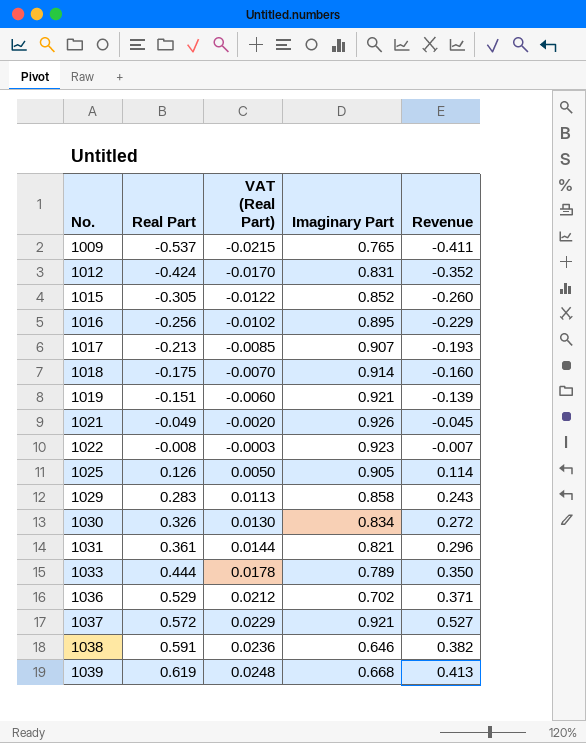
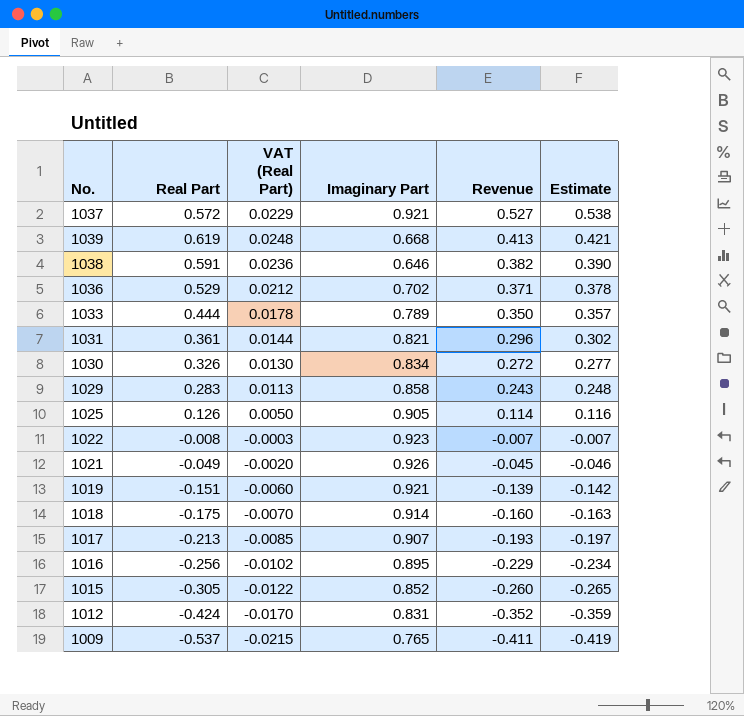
row order: No. ascending -> Revenue descending
column Estimate | formula: none -> [Revenue] * 1.02

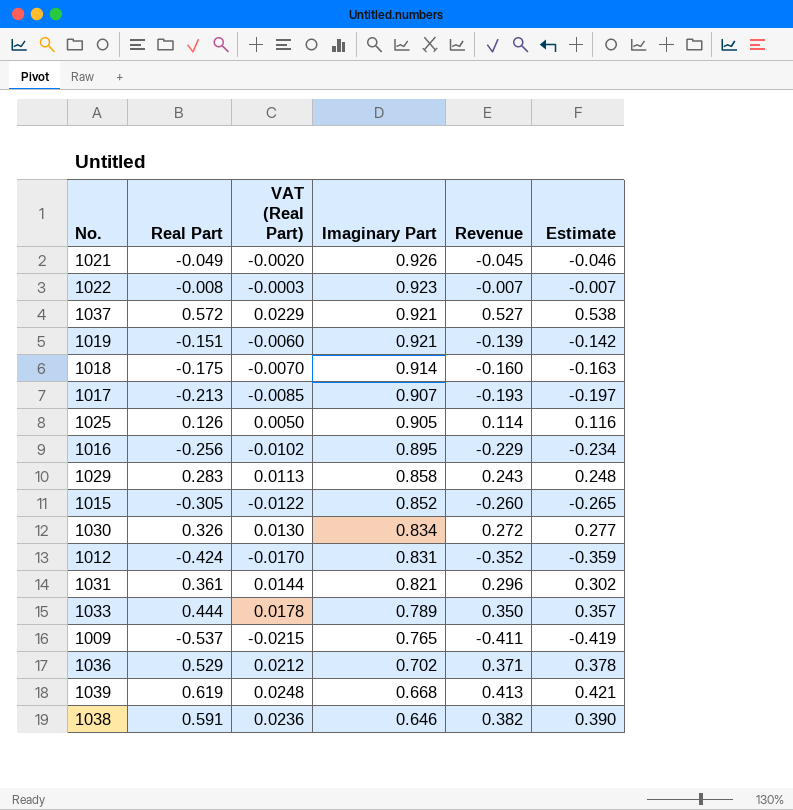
row order: Revenue descending -> Imaginary Part descending

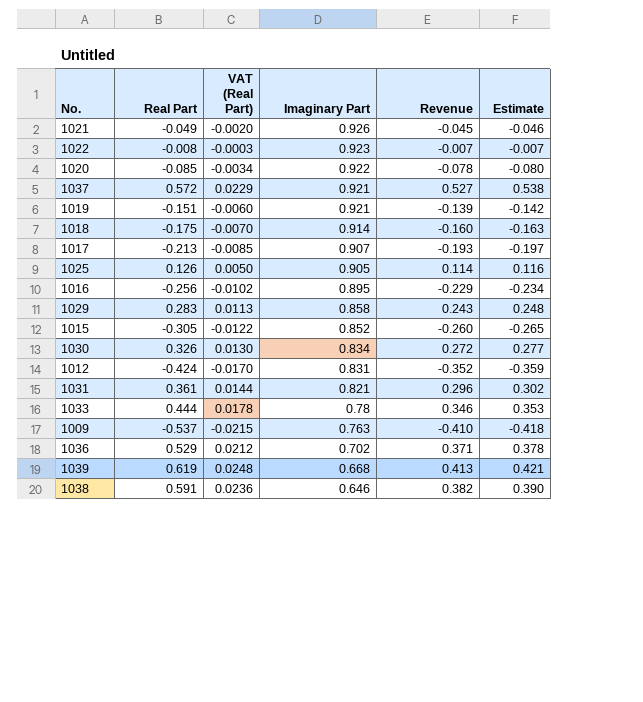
row 1020: none -> -0.085 | -0.0034 | 0.922 | -0.078 | -0.080
1033 | Imaginary Part: 0.789 -> 0.78
1033 | Revenue: 0.350 -> 0.346
1033 | Estimate: 0.357 -> 0.353
1009 | Imaginary Part: 0.765 -> 0.763
1009 | Revenue: -0.411 -> -0.410
1009 | Estimate: -0.419 -> -0.418

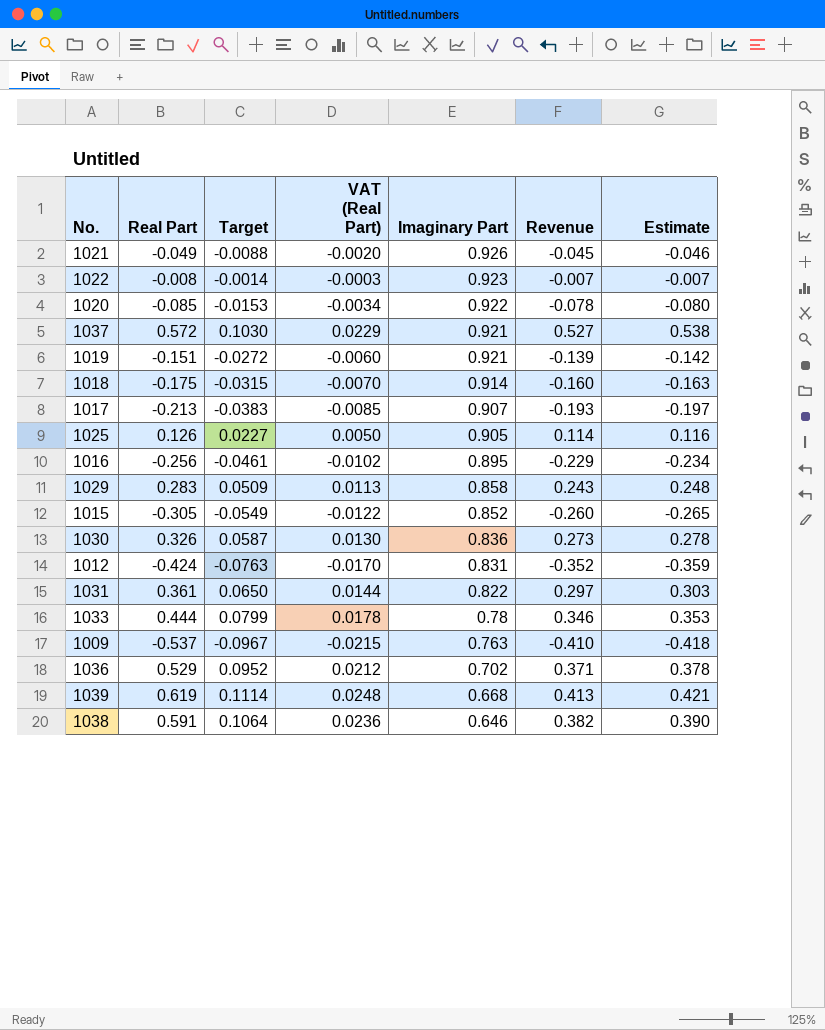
column Target | formula: none -> [Real Part] * 0.18
1030 | Imaginary Part: 0.834 -> 0.836
1030 | Revenue: 0.272 -> 0.273
1030 | Estimate: 0.277 -> 0.278
1031 | Imaginary Part: 0.821 -> 0.822
1031 | Revenue: 0.296 -> 0.297
1031 | Estimate: 0.302 -> 0.303

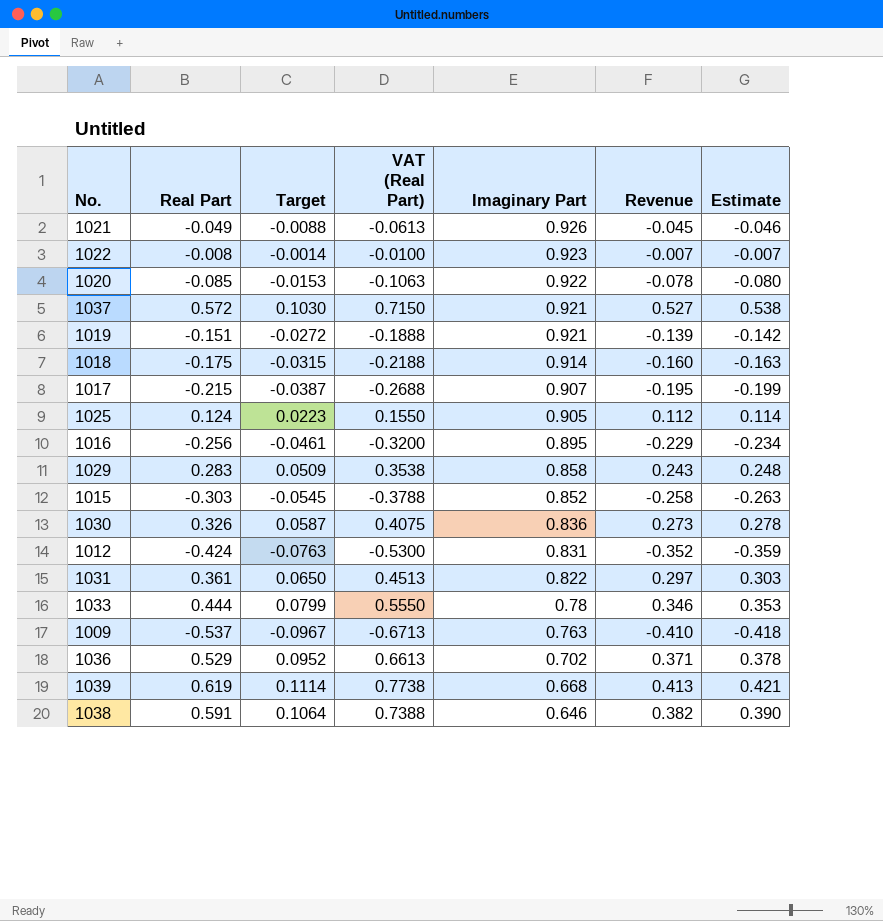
column VAT (Real Part) | formula: [Real Part] * 0.04 -> [Real Part] * 1.25
1017 | Real Part: -0.213 -> -0.215
1017 | Target: -0.0383 -> -0.0387
1017 | Revenue: -0.193 -> -0.195
1017 | Estimate: -0.197 -> -0.199
1025 | Real Part: 0.126 -> 0.124
1025 | Target: 0.0227 -> 0.0223
1025 | Revenue: 0.114 -> 0.112
1025 | Estimate: 0.116 -> 0.114
1015 | Real Part: -0.305 -> -0.303
1015 | Target: -0.0549 -> -0.0545
1015 | Revenue: -0.260 -> -0.258
1015 | Estimate: -0.265 -> -0.263

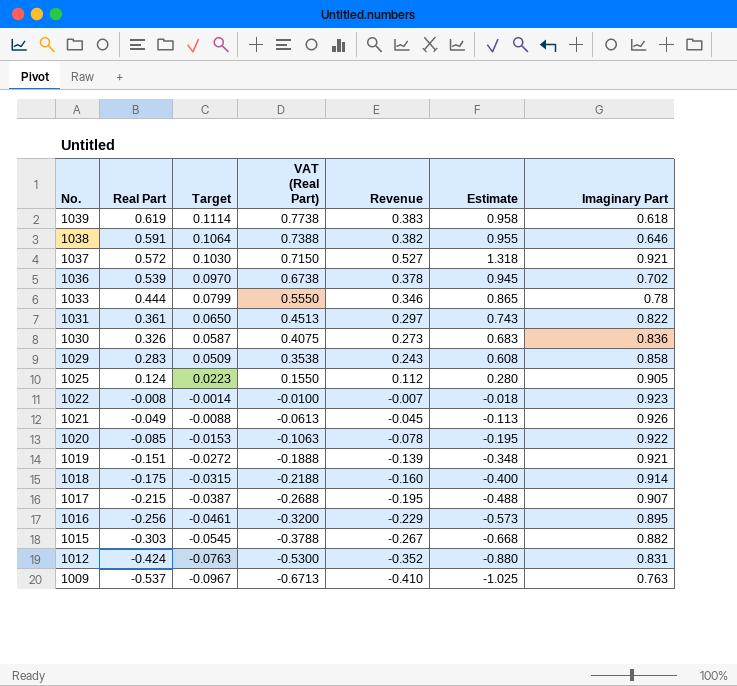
row order: Imaginary Part descending -> No. descending
column Estimate | formula: [Revenue] * 1.02 -> [Revenue] * 2.5
column Imaginary Part | position: 5 -> 7
1039 | Revenue: 0.413 -> 0.383
1039 | Imaginary Part: 0.668 -> 0.618
1036 | Real Part: 0.529 -> 0.539
1036 | Target: 0.0952 -> 0.0970
1036 | VAT (Real Part): 0.6613 -> 0.6738
1036 | Revenue: 0.371 -> 0.378
1015 | Revenue: -0.258 -> -0.267
1015 | Imaginary Part: 0.852 -> 0.882

